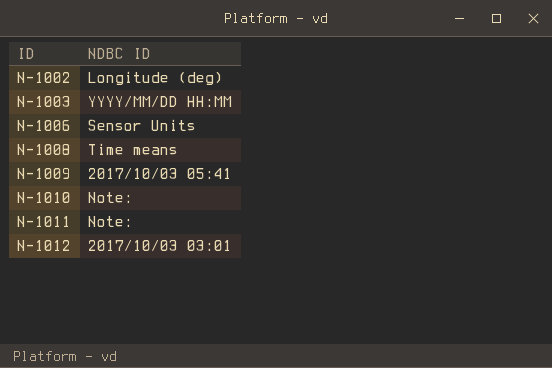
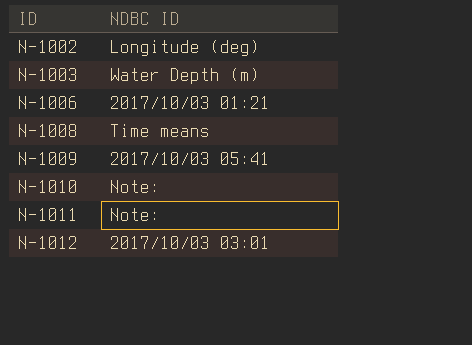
N-1003 | NDBC ID: YYYY/MM/DD HH:MM -> Water Depth (m)
N-1006 | NDBC ID: Sensor Units -> 2017/10/03 01:21

